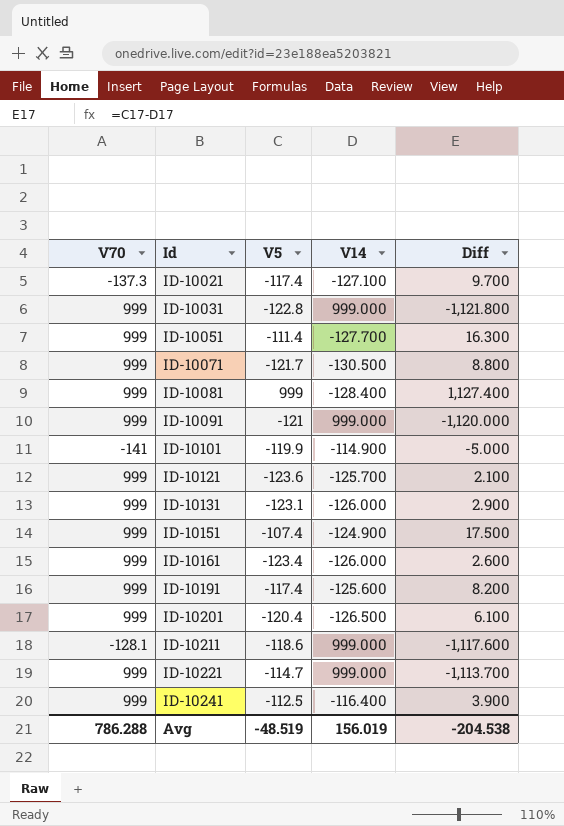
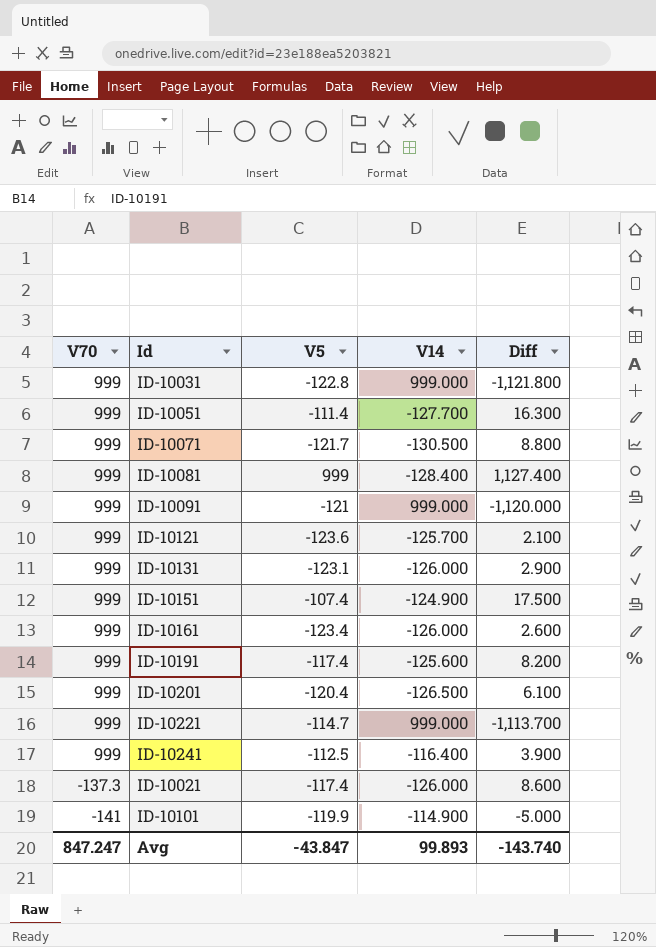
row order: Id ascending -> V70 descending
row ID-10211: -128.1 | -118.6 | 999.000 | -1,117.600 -> none
ID-10021 | V14: -127.100 -> -126.000
ID-10021 | Diff: 9.700 -> 8.600
Avg | V70: 786.288 -> 847.247
Avg | V5: -48.519 -> -43.847
Avg | V14: 156.019 -> 99.893
Avg | Diff: -204.538 -> -143.740

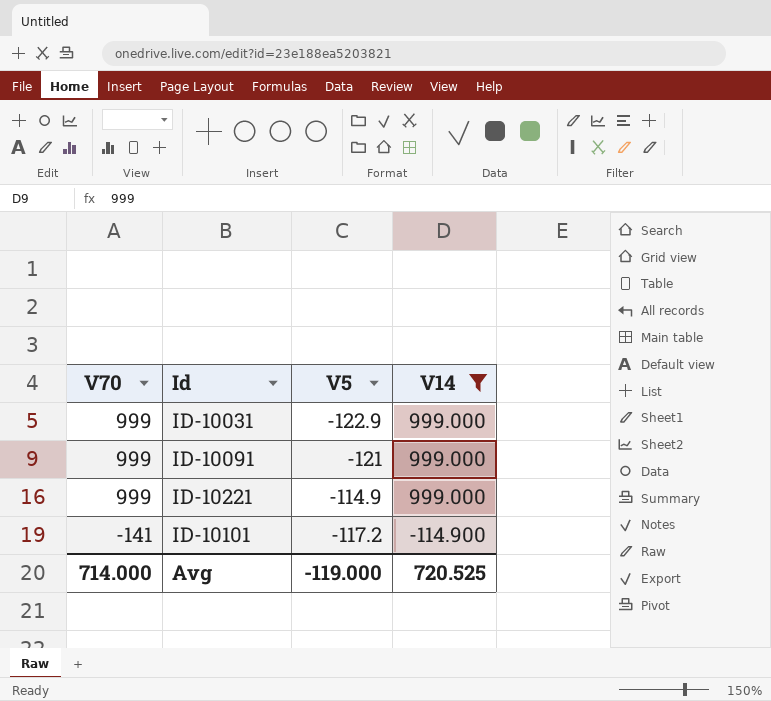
filter: none -> V14 >= -114.900
column Diff | formula: [V5] - [V14] -> none
ID-10031 | V5: -122.8 -> -122.9
ID-10221 | V5: -114.7 -> -114.9
ID-10101 | V5: -119.9 -> -117.2
Avg | V70: 847.247 -> 714.000
Avg | V5: -43.847 -> -119.000
Avg | V14: 99.893 -> 720.525

